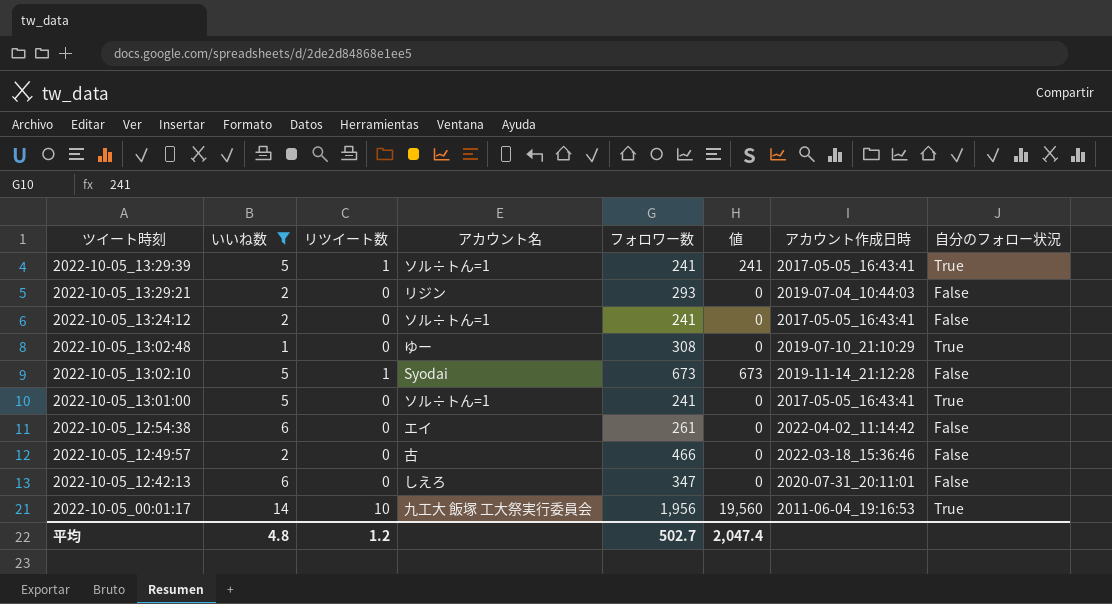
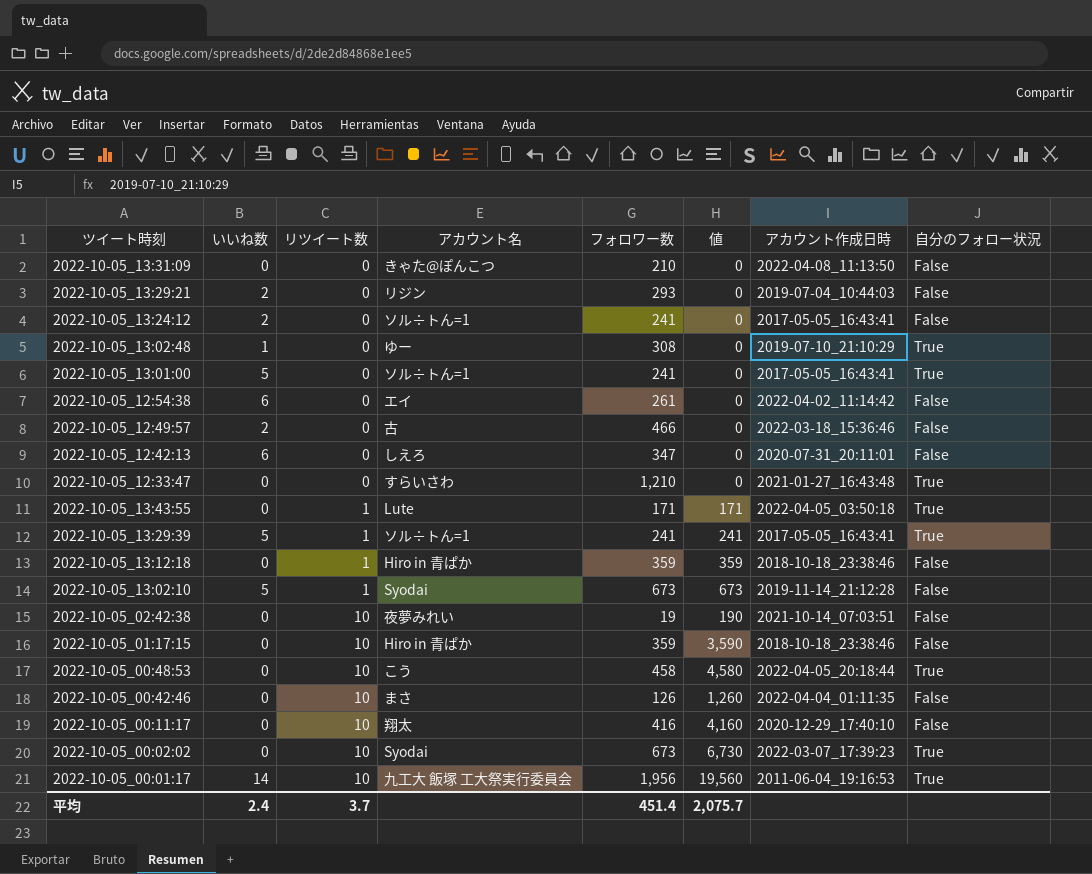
filter: いいね数 != 0 -> none
row order: ツイート時刻 descending -> リツイート数 ascending
平均 | いいね数: 4.8 -> 2.4
平均 | リツイート数: 1.2 -> 3.7
平均 | フォロワー数: 502.7 -> 451.4
平均 | 値: 2,047.4 -> 2,075.7

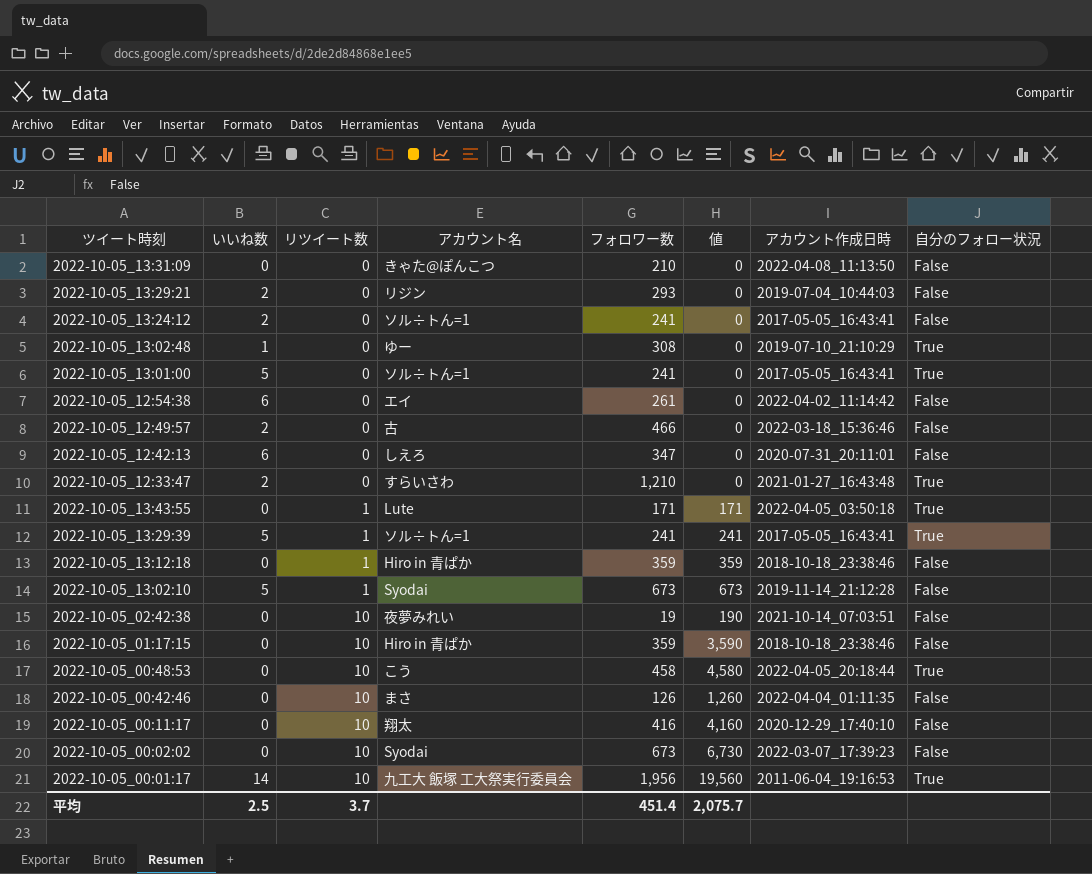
2022-10-05_12:33:47 | いいね数: 0 -> 2
2022-10-05_00:02:02 | 自分のフォロー状況: True -> False
平均 | いいね数: 2.4 -> 2.5

